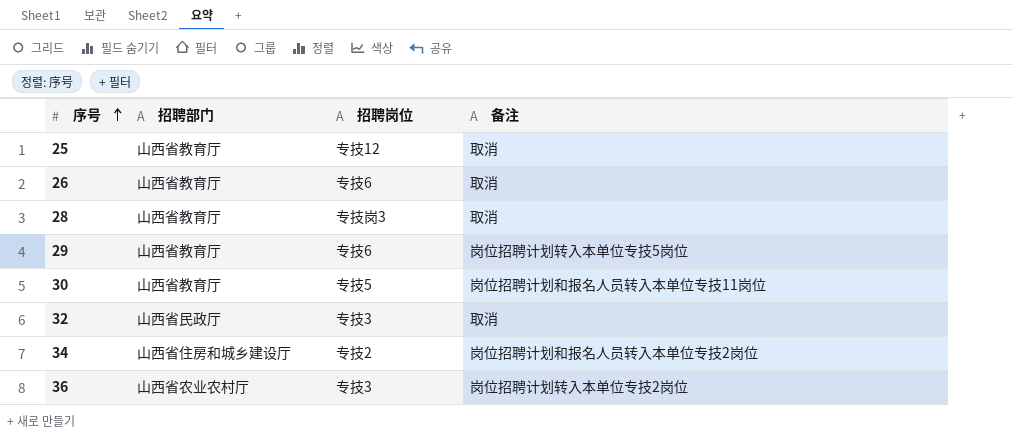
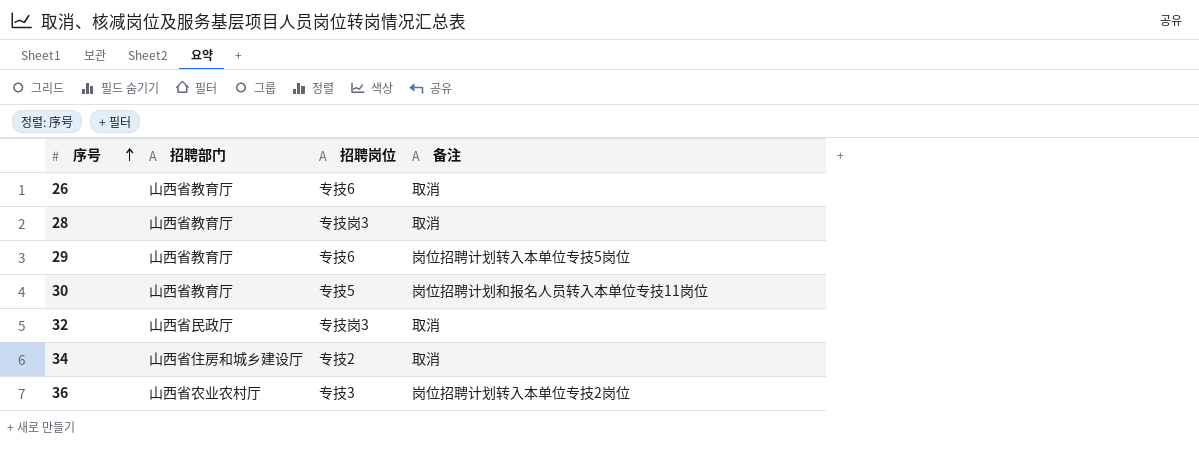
row 25: 山西省教育厅 | 专技12 | 取消 -> none
32 | 招聘岗位: 专技3 -> 专技岗3
34 | 备注: 岗位招聘计划和报名人员转入本单位专技2岗位 -> 取消

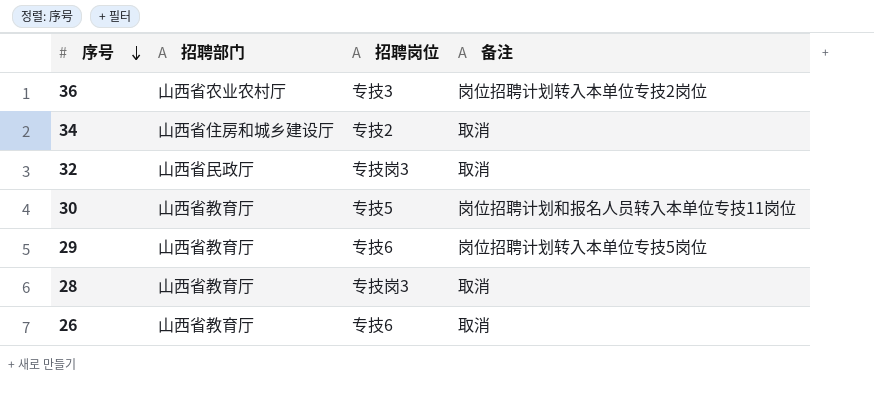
row order: 序号 ascending -> 序号 descending

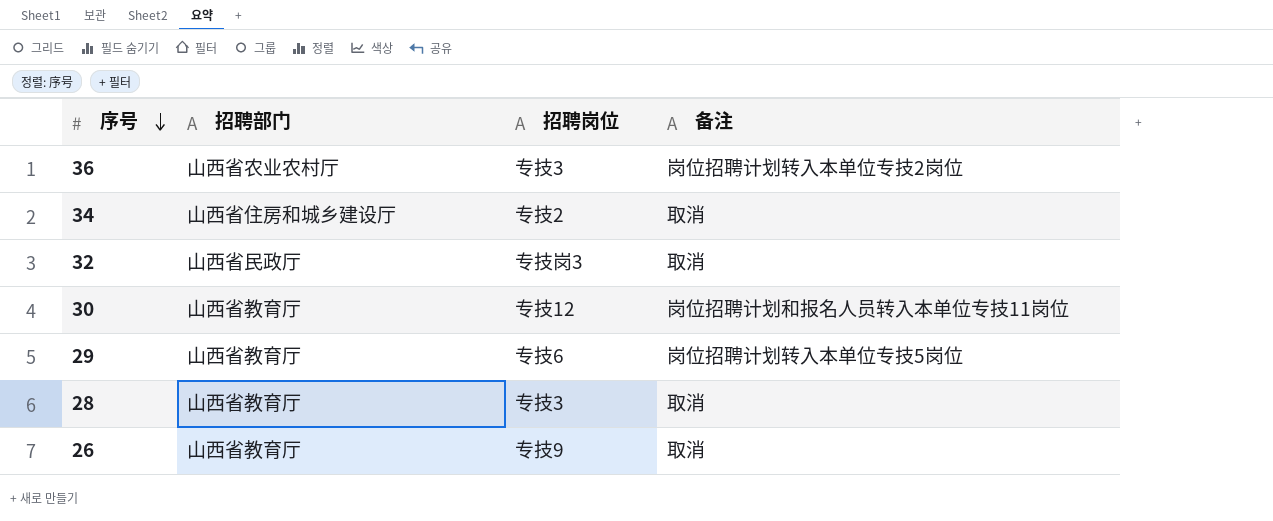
30 | 招聘岗位: 专技5 -> 专技12
28 | 招聘岗位: 专技岗3 -> 专技3
26 | 招聘岗位: 专技6 -> 专技9

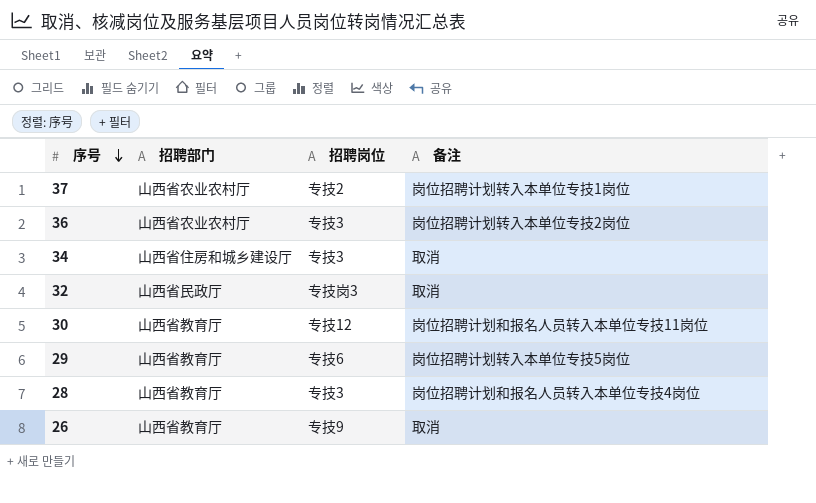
row 37: none -> 山西省农业农村厅 | 专技2 | 岗位招聘计划转入本单位专技1岗位
34 | 招聘岗位: 专技2 -> 专技3
28 | 备注: 取消 -> 岗位招聘计划和报名人员转入本单位专技4岗位

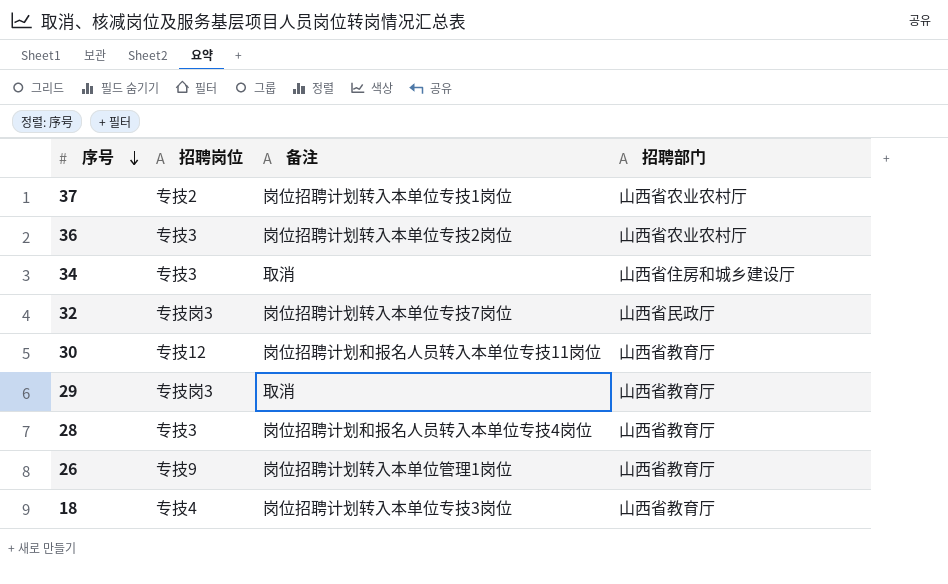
column 招聘部门 | position: 2 -> 4
32 | 备注: 取消 -> 岗位招聘计划转入本单位专技7岗位
29 | 招聘岗位: 专技6 -> 专技岗3
29 | 备注: 岗位招聘计划转入本单位专技5岗位 -> 取消
26 | 备注: 取消 -> 岗位招聘计划转入本单位管理1岗位
row 18: none -> 专技4 | 岗位招聘计划转入本单位专技3岗位 | 山西省教育厅

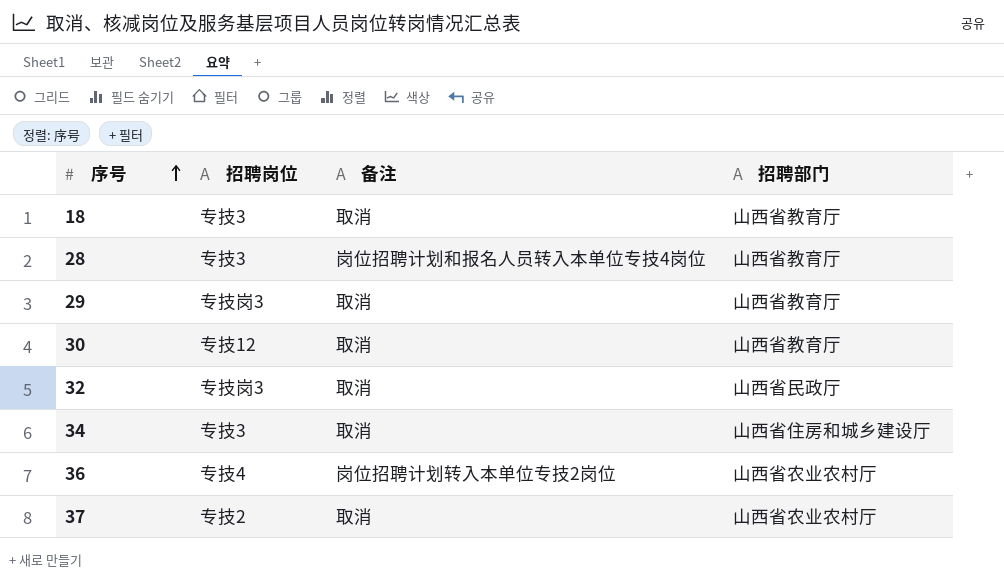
row order: 序号 descending -> 序号 ascending
row 26: 专技9 | 岗位招聘计划转入本单位管理1岗位 | 山西省教育厅 -> none
18 | 招聘岗位: 专技4 -> 专技3
18 | 备注: 岗位招聘计划转入本单位专技3岗位 -> 取消
30 | 备注: 岗位招聘计划和报名人员转入本单位专技11岗位 -> 取消
32 | 备注: 岗位招聘计划转入本单位专技7岗位 -> 取消
36 | 招聘岗位: 专技3 -> 专技4
37 | 备注: 岗位招聘计划转入本单位专技1岗位 -> 取消

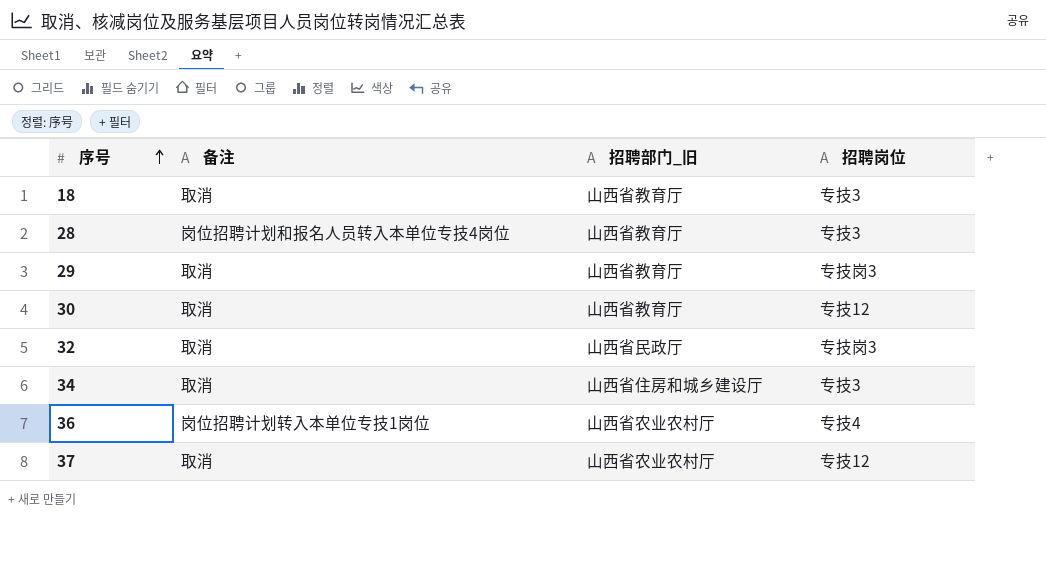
column name: 招聘部门 -> 招聘部门_旧
column 招聘岗位 | position: 2 -> 4
36 | 备注: 岗位招聘计划转入本单位专技2岗位 -> 岗位招聘计划转入本单位专技1岗位
37 | 招聘岗位: 专技2 -> 专技12

